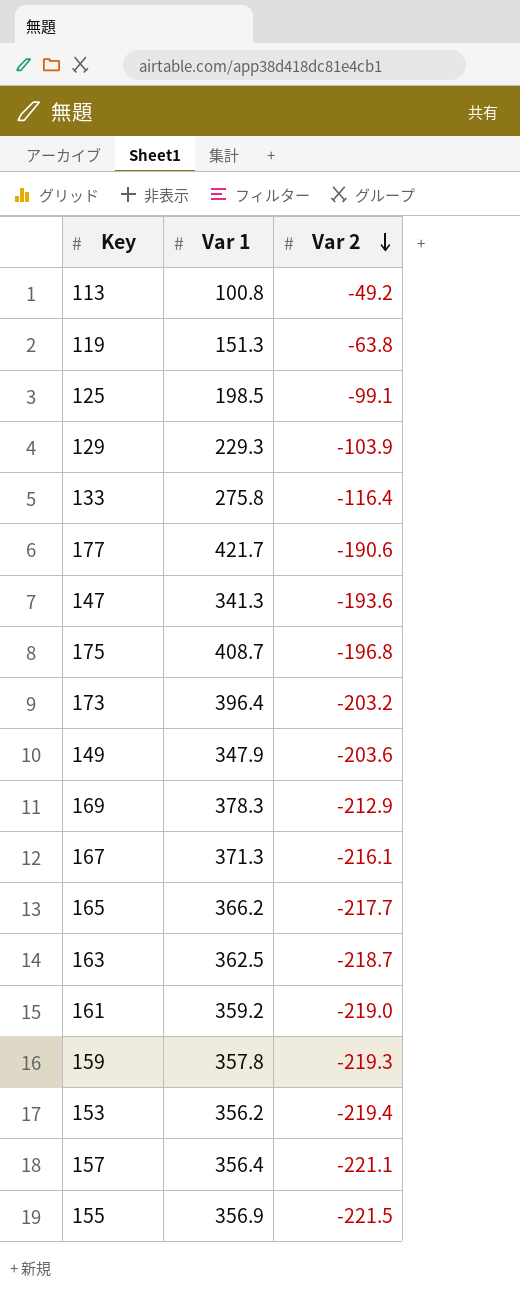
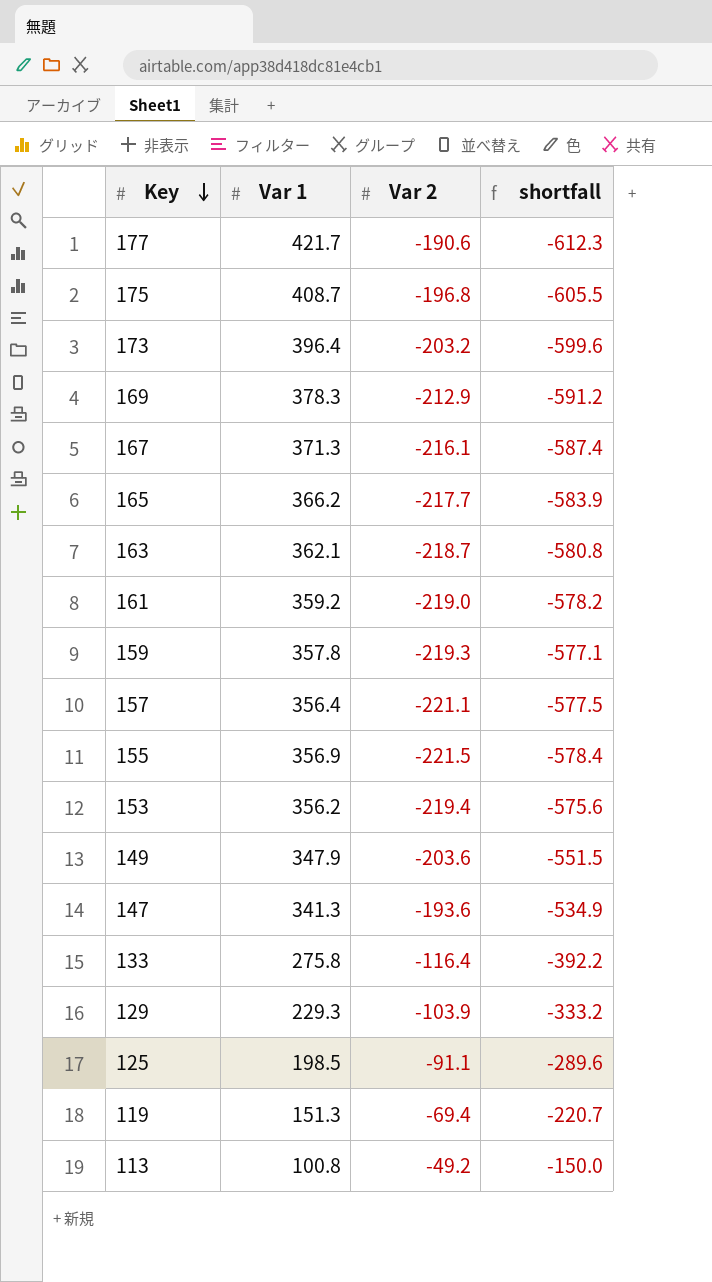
row order: Var 2 descending -> Key descending
column shortfall | formula: none -> [Var 2] - [Var 1]
163 | Var 1: 362.5 -> 362.1
125 | Var 2: -99.1 -> -91.1
119 | Var 2: -63.8 -> -69.4

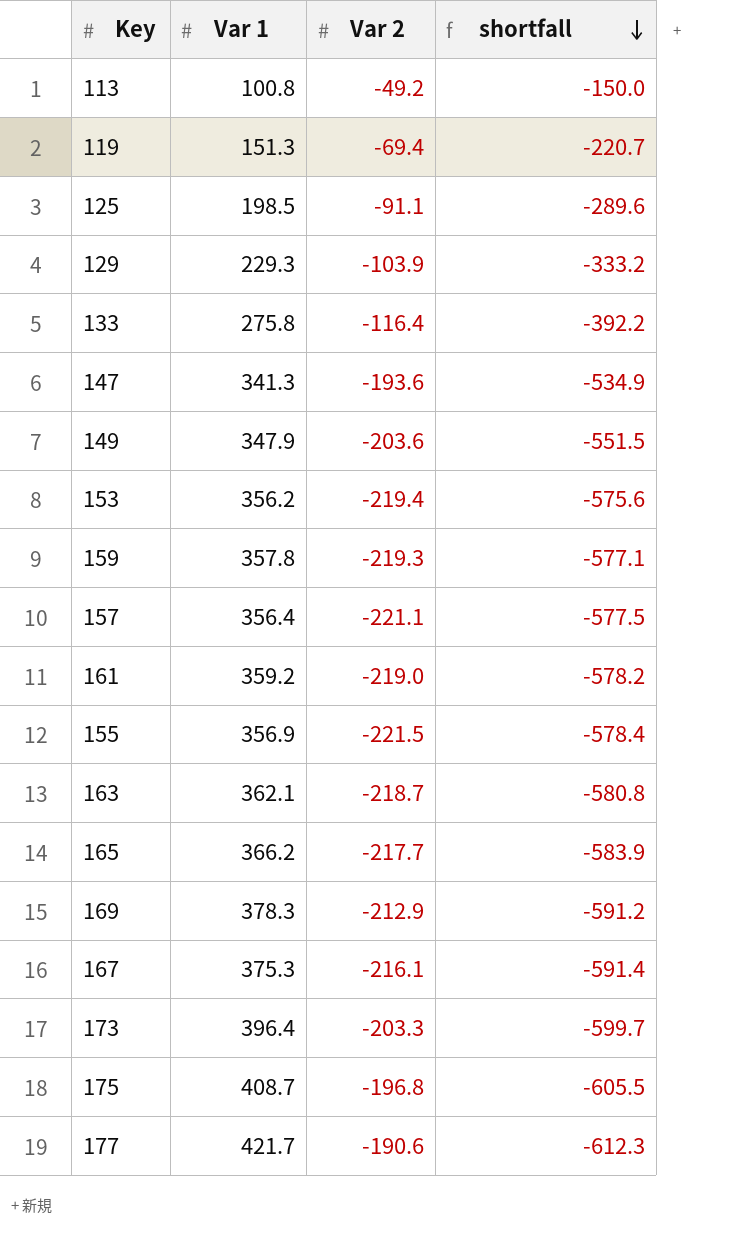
row order: Key descending -> shortfall descending
167 | Var 1: 371.3 -> 375.3
167 | shortfall: -587.4 -> -591.4
173 | Var 2: -203.2 -> -203.3
173 | shortfall: -599.6 -> -599.7

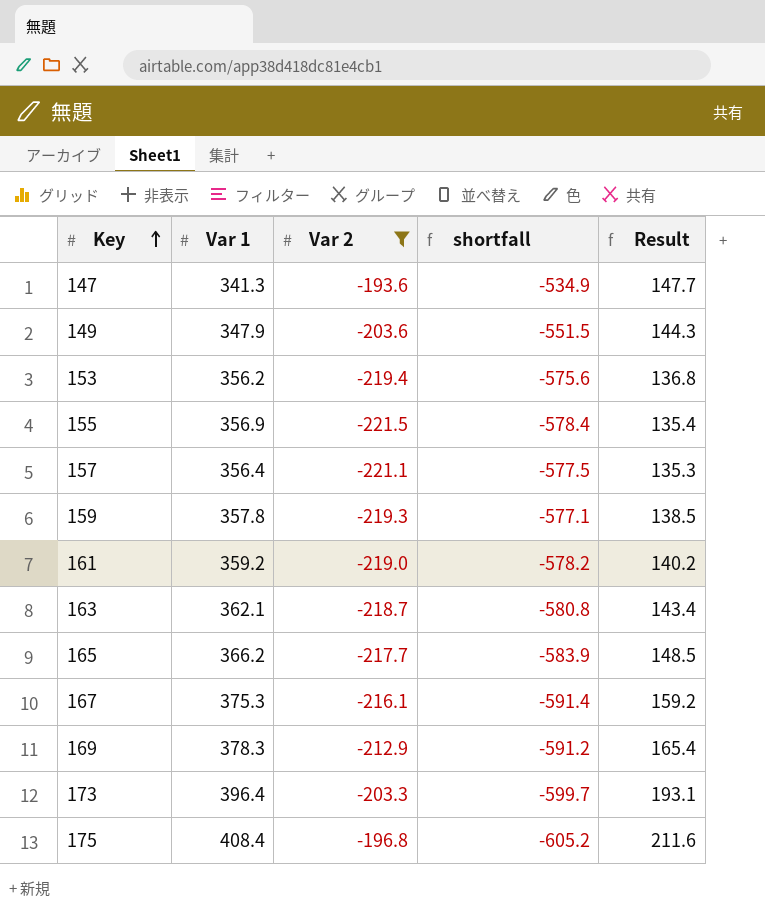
filter: none -> Var 2 <= -193.6
row order: shortfall descending -> Key ascending
column Result | formula: none -> [Var 1] + [Var 2]
175 | Var 1: 408.7 -> 408.4
175 | shortfall: -605.5 -> -605.2

